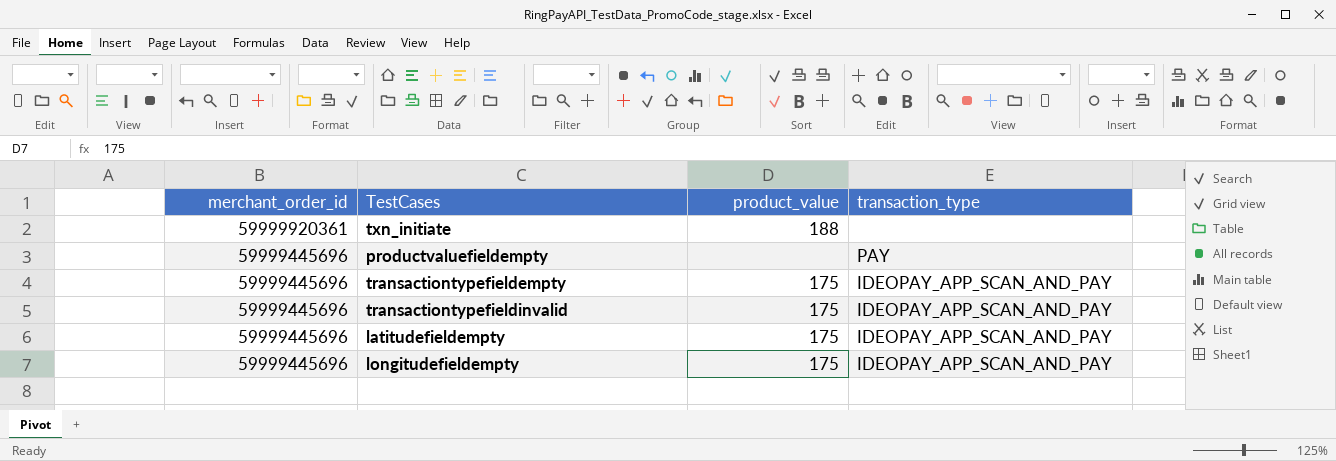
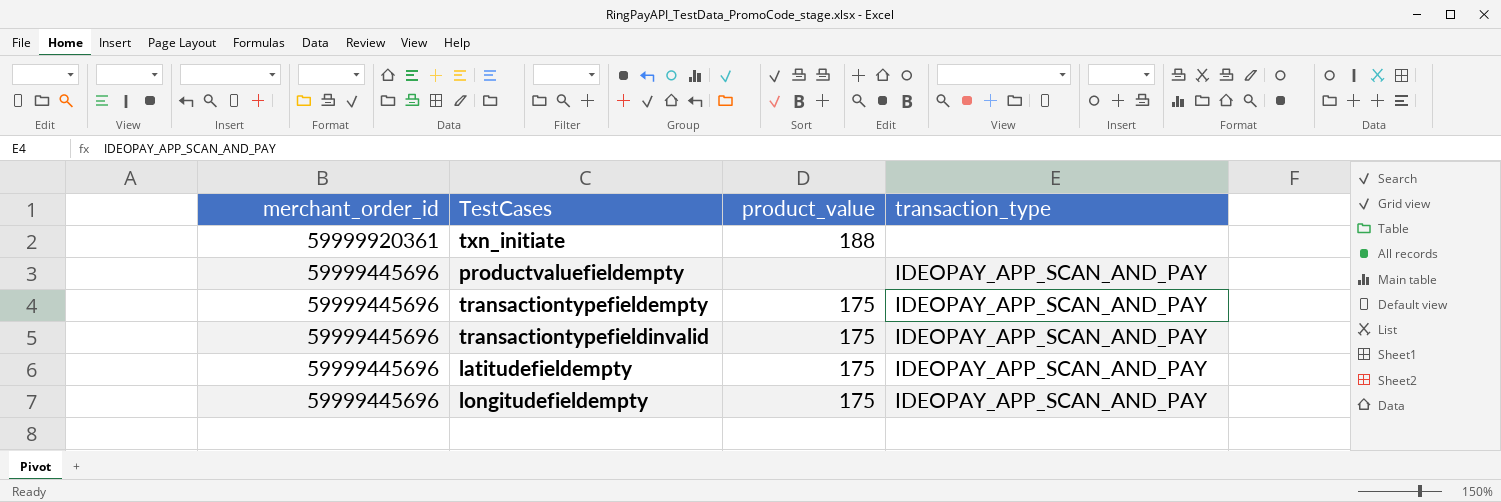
productvaluefieldempty | transaction_type: PAY -> IDEOPAY_APP_SCAN_AND_PAY

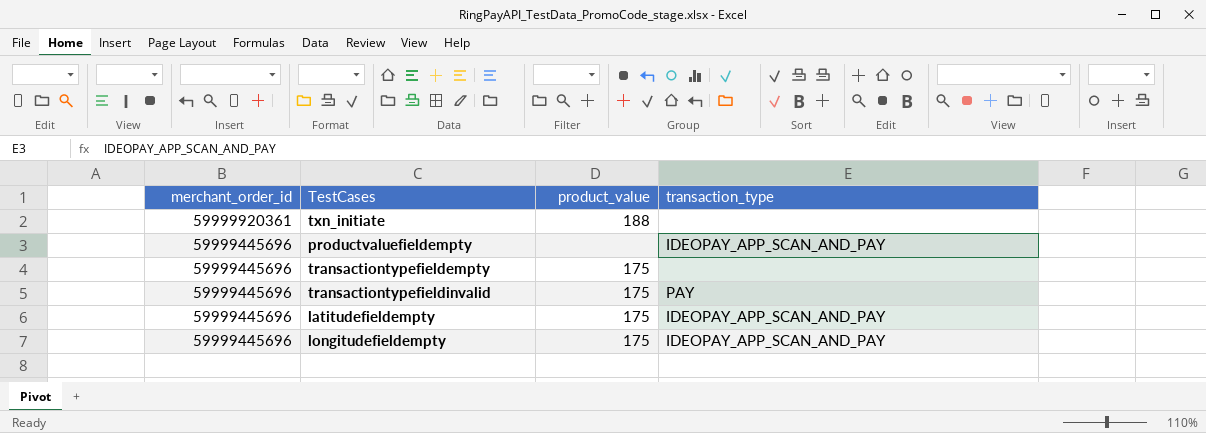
transactiontypefieldempty | transaction_type: IDEOPAY_APP_SCAN_AND_PAY -> none
transactiontypefieldinvalid | transaction_type: IDEOPAY_APP_SCAN_AND_PAY -> PAY

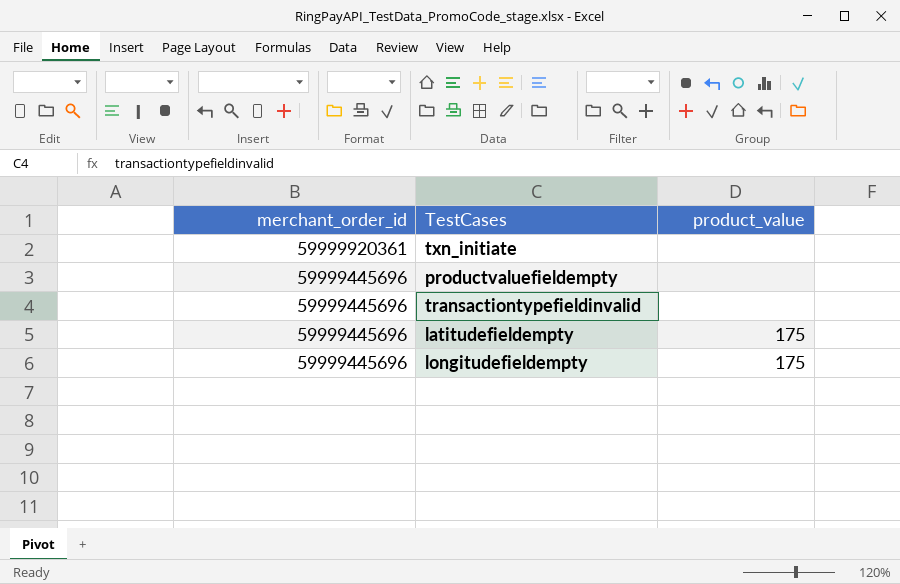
column transaction_type | position: 4 -> none
row transactiontypefieldempty: 59999445696 | 175 | none -> none
txn_initiate | product_value: 188 -> none
transactiontypefieldinvalid | product_value: 175 -> none

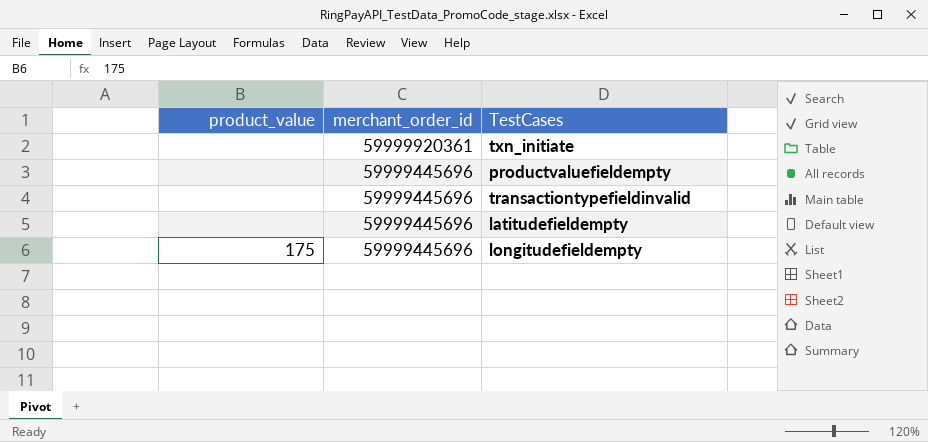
column product_value | position: 3 -> 1
latitudefieldempty | product_value: 175 -> none

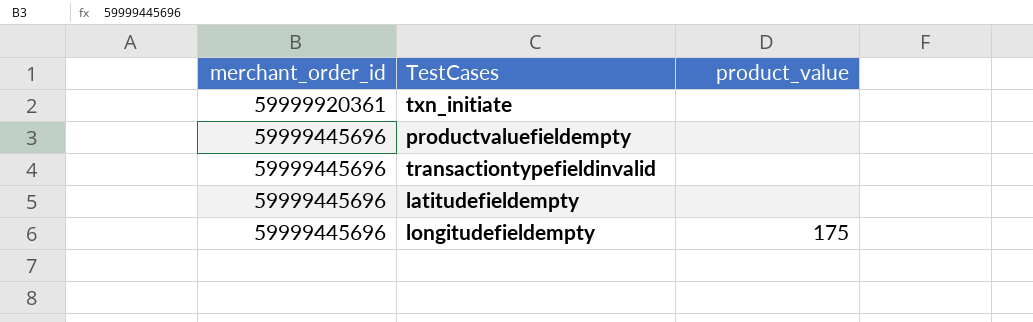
column product_value | position: 1 -> 3

